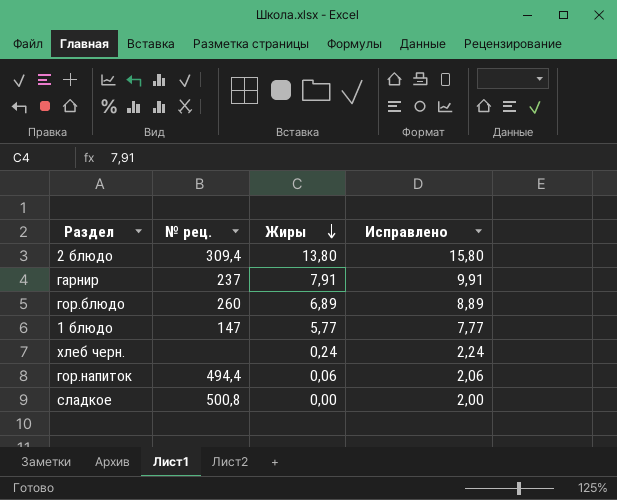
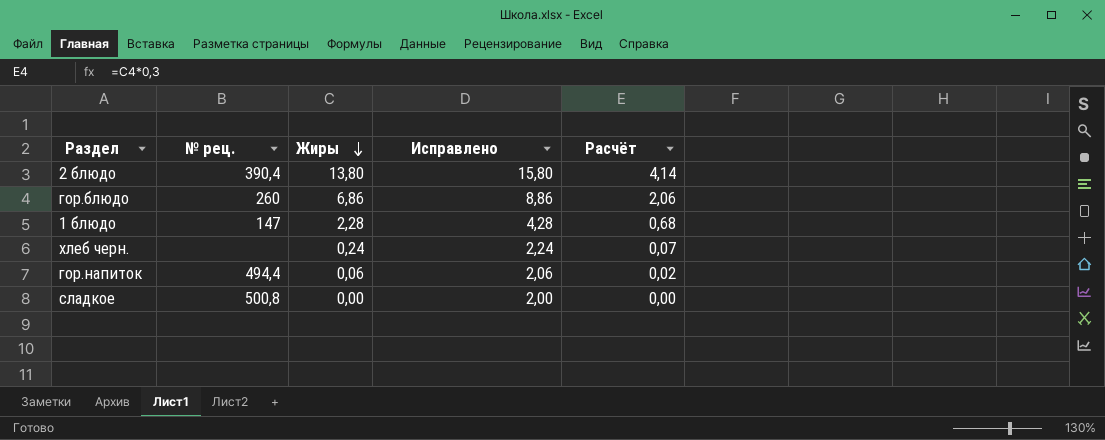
column Расчёт | formula: none -> [Жиры] * 0,3
row гарнир: 237 | 7,91 | 9,91 -> none
2 блюдо | № рец.: 309,4 -> 390,4
гор.блюдо | Жиры: 6,89 -> 6,86
гор.блюдо | Исправлено: 8,89 -> 8,86
1 блюдо | Жиры: 5,77 -> 2,28
1 блюдо | Исправлено: 7,77 -> 4,28

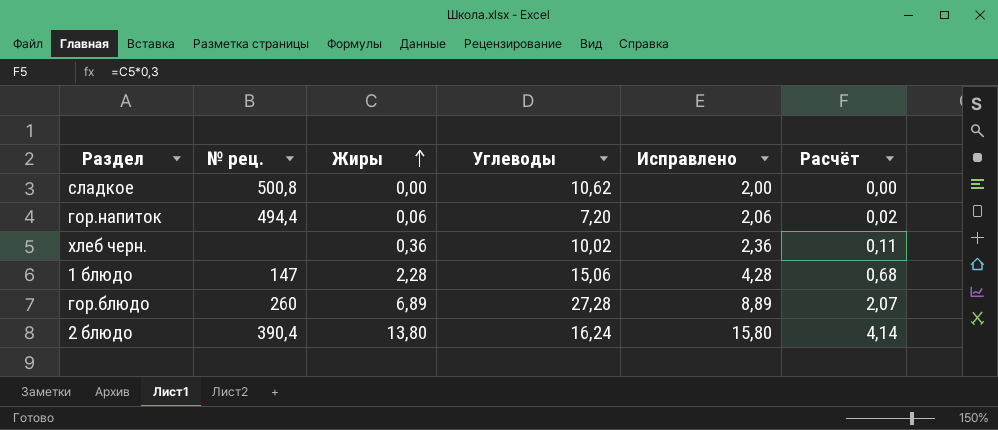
row order: Жиры descending -> Жиры ascending
column Углеводы | position: none -> 4
хлеб черн. | Жиры: 0,24 -> 0,36
хлеб черн. | Исправлено: 2,24 -> 2,36
хлеб черн. | Расчёт: 0,07 -> 0,11
гор.блюдо | Жиры: 6,86 -> 6,89
гор.блюдо | Исправлено: 8,86 -> 8,89
гор.блюдо | Расчёт: 2,06 -> 2,07

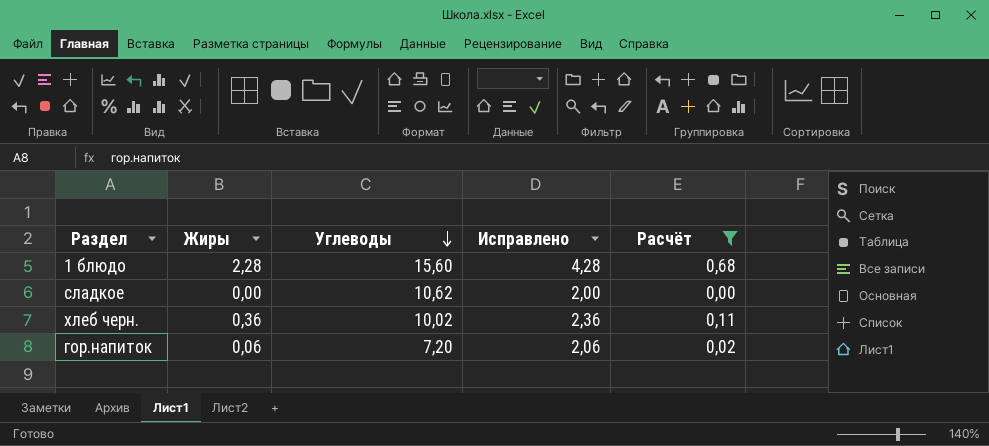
filter: none -> Расчёт <= 0,68
row order: Жиры ascending -> Углеводы descending
column № рец. | position: 2 -> none
1 блюдо | Углеводы: 15,06 -> 15,60

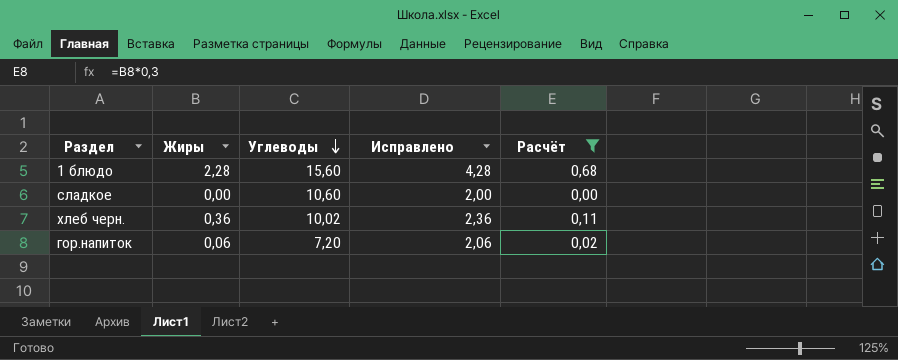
сладкое | Углеводы: 10,62 -> 10,60

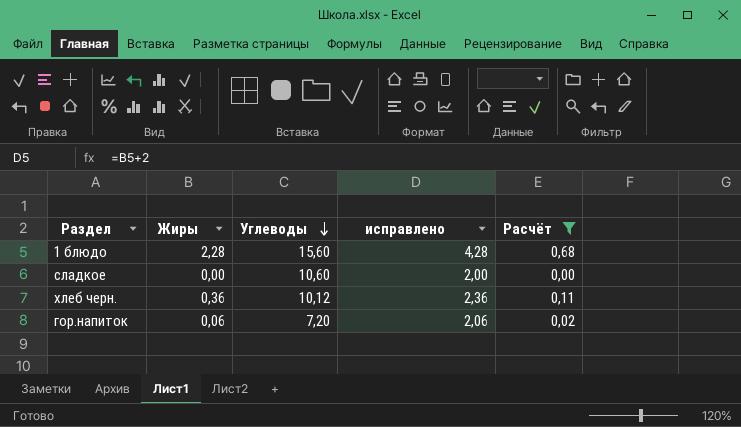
column name: Исправлено -> исправлено
хлеб черн. | Углеводы: 10,02 -> 10,12

